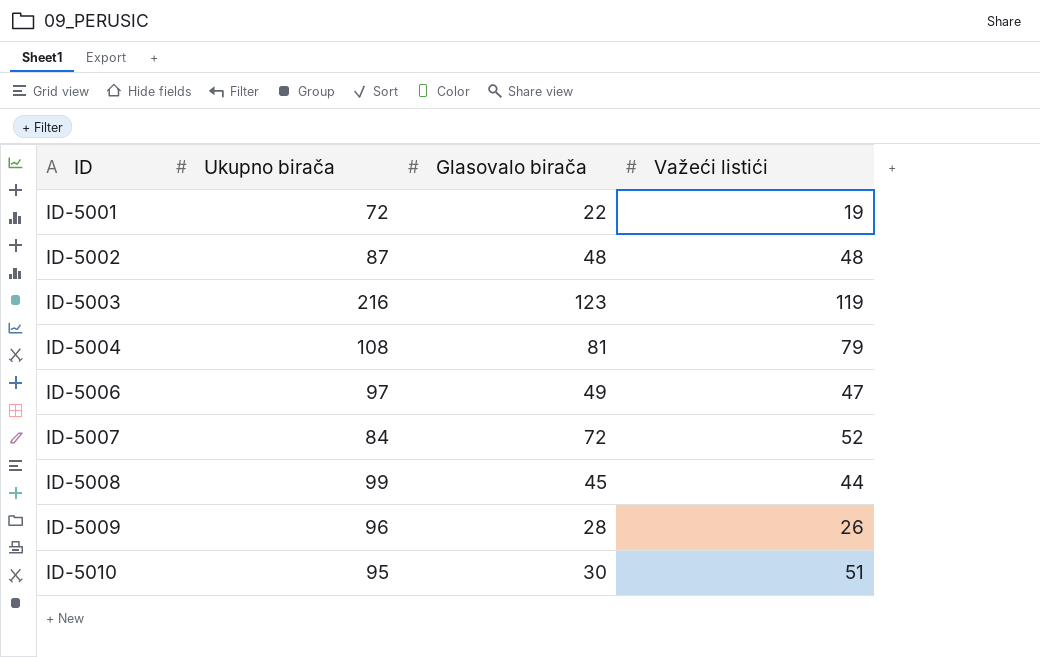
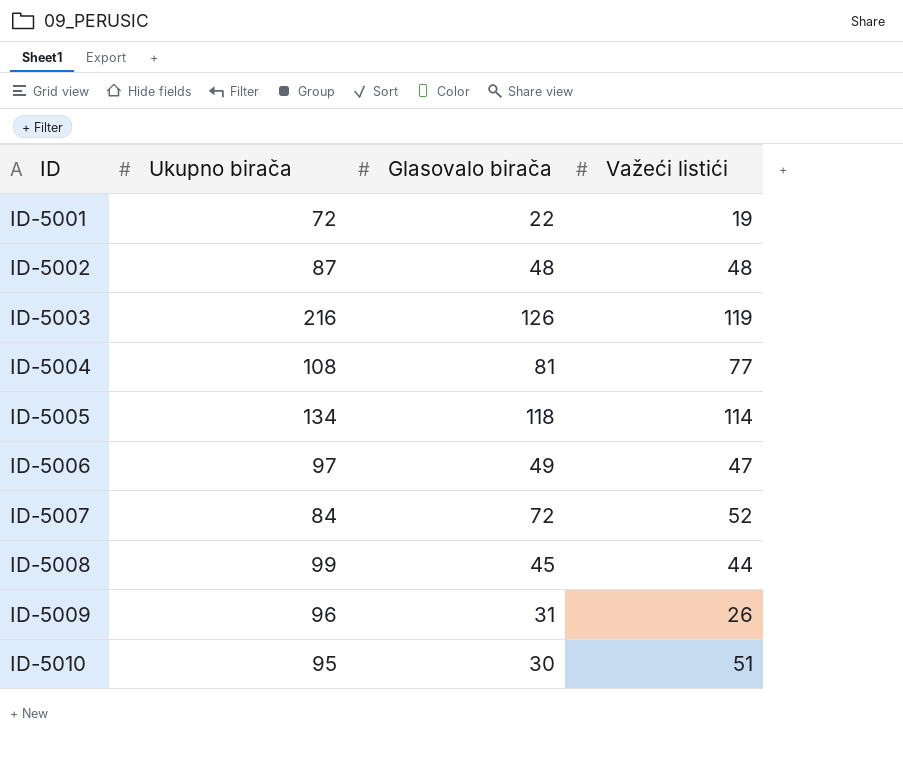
ID-5003 | Glasovalo birača: 123 -> 126
ID-5004 | Važeći listići: 79 -> 77
row ID-5005: none -> 134 | 118 | 114
ID-5009 | Glasovalo birača: 28 -> 31

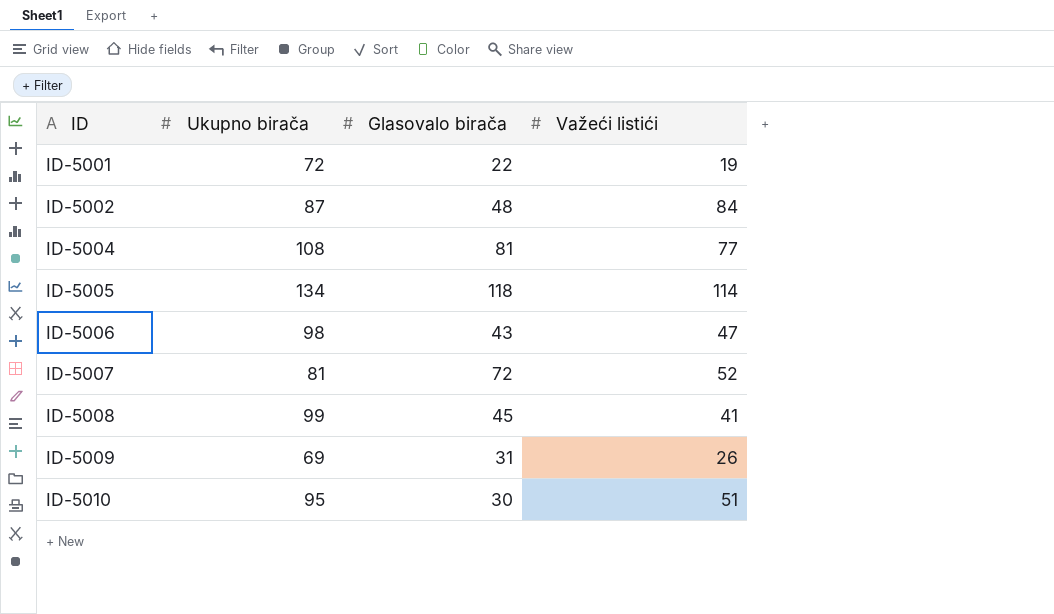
row ID-5003: 216 | 126 | 119 -> none
ID-5002 | Važeći listići: 48 -> 84
ID-5006 | Ukupno birača: 97 -> 98
ID-5006 | Glasovalo birača: 49 -> 43
ID-5007 | Ukupno birača: 84 -> 81
ID-5008 | Važeći listići: 44 -> 41
ID-5009 | Ukupno birača: 96 -> 69

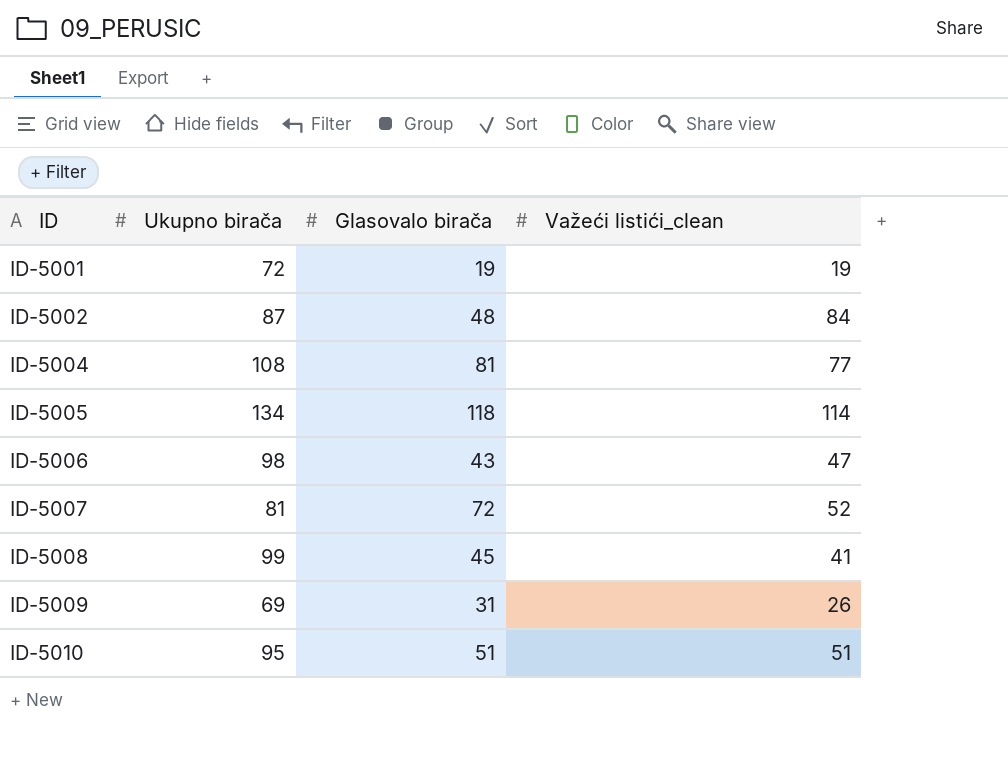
column name: Važeći listići -> Važeći listići_clean
ID-5001 | Glasovalo birača: 22 -> 19
ID-5010 | Glasovalo birača: 30 -> 51

